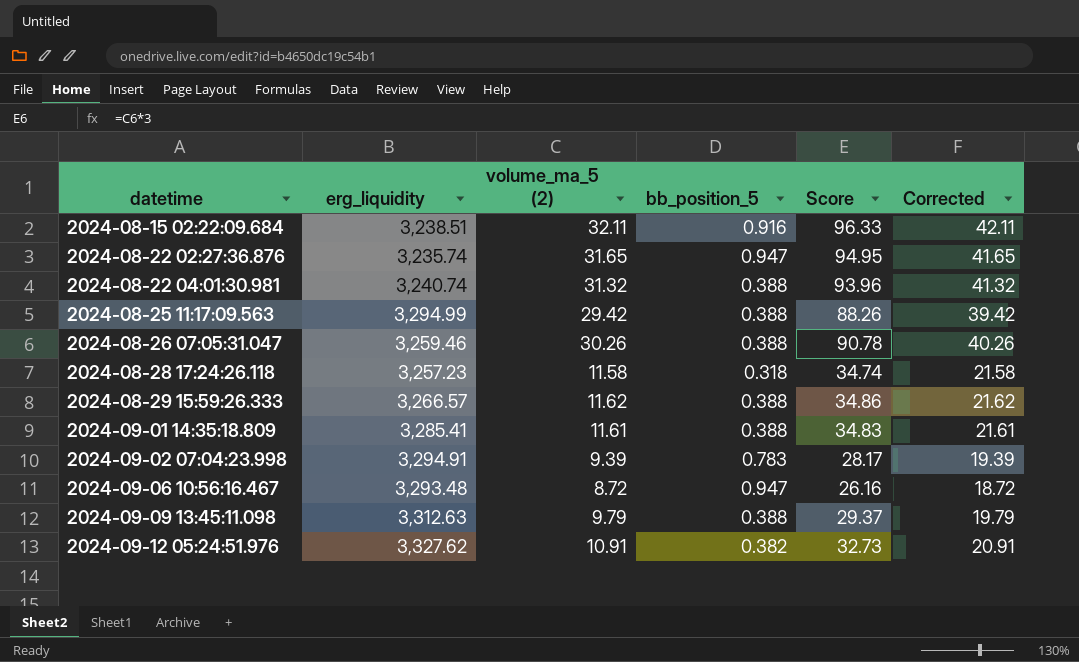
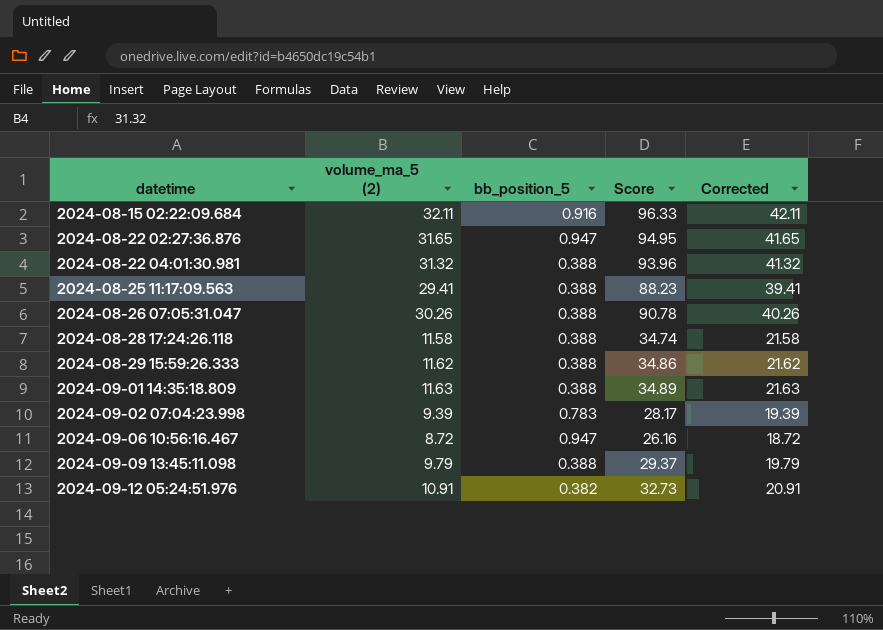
column erg_liquidity | position: 2 -> none
2024-08-25 11:17:09.563 | volume_ma_5 (2): 29.42 -> 29.41
2024-08-25 11:17:09.563 | Score: 88.26 -> 88.23
2024-08-25 11:17:09.563 | Corrected: 39.42 -> 39.41
2024-08-28 17:24:26.118 | bb_position_5: 0.318 -> 0.388
2024-09-01 14:35:18.809 | volume_ma_5 (2): 11.61 -> 11.63
2024-09-01 14:35:18.809 | Score: 34.83 -> 34.89
2024-09-01 14:35:18.809 | Corrected: 21.61 -> 21.63

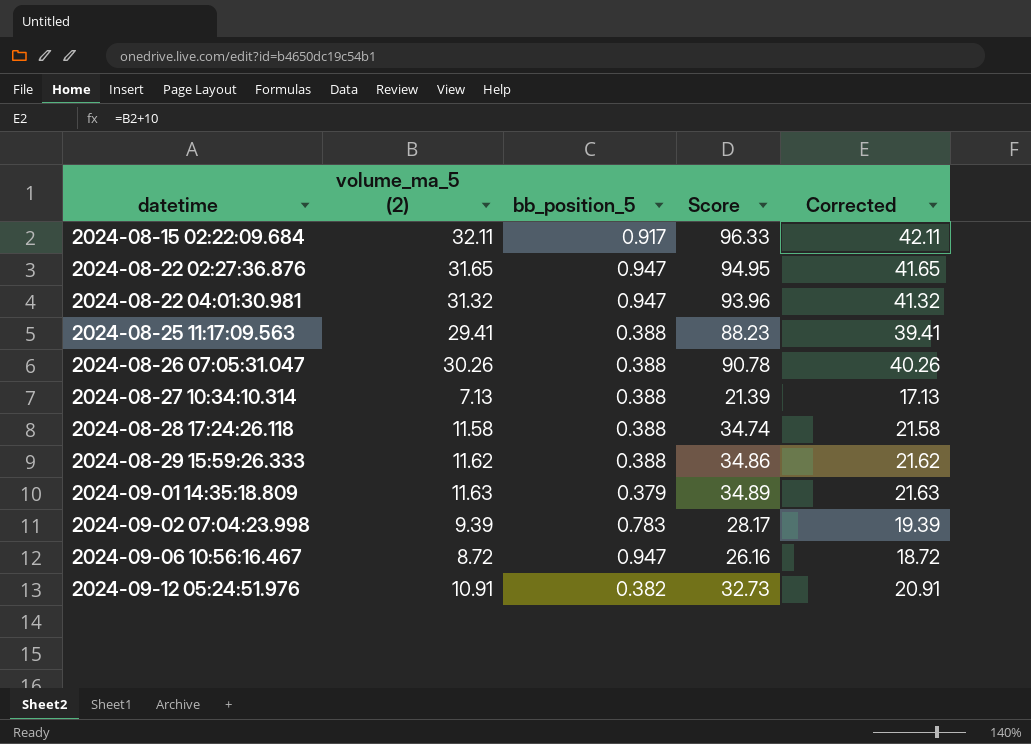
row 2024-09-09 13:45:11.098: 9.79 | 0.388 | 29.37 | 19.79 -> none
2024-08-15 02:22:09.684 | bb_position_5: 0.916 -> 0.917
2024-08-22 04:01:30.981 | bb_position_5: 0.388 -> 0.947
row 2024-08-27 10:34:10.314: none -> 7.13 | 0.388 | 21.39 | 17.13
2024-09-01 14:35:18.809 | bb_position_5: 0.388 -> 0.379

